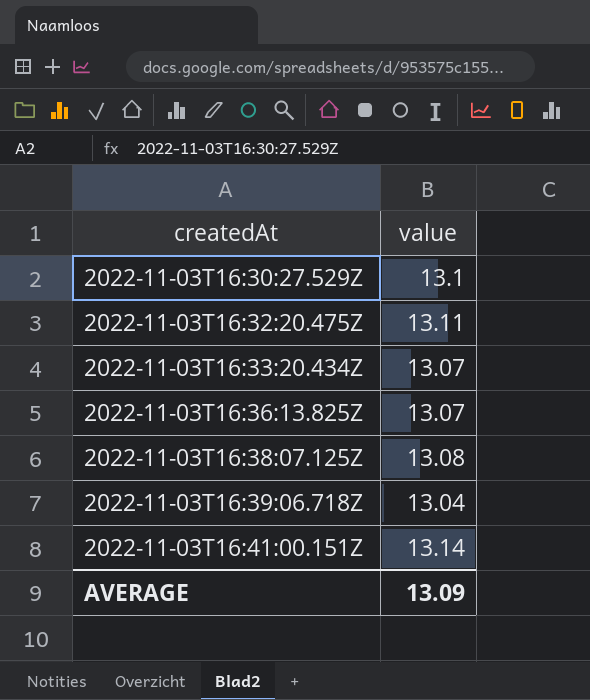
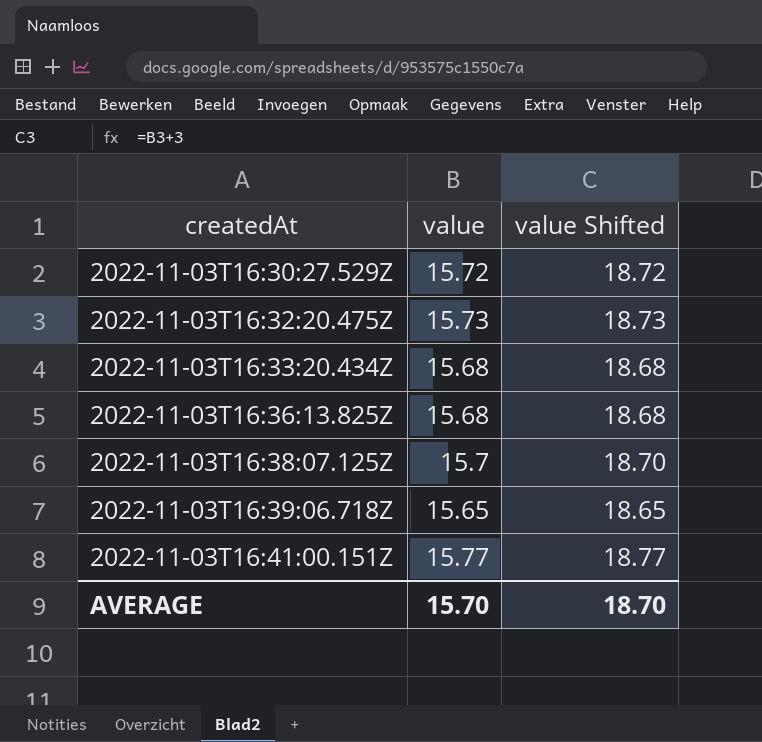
column value Shifted | formula: none -> [value] + 3
2022-11-03T16:30:27.529Z | value: 13.1 -> 15.72
2022-11-03T16:32:20.475Z | value: 13.11 -> 15.73
2022-11-03T16:33:20.434Z | value: 13.07 -> 15.68
2022-11-03T16:36:13.825Z | value: 13.07 -> 15.68
2022-11-03T16:38:07.125Z | value: 13.08 -> 15.7
2022-11-03T16:39:06.718Z | value: 13.04 -> 15.65
2022-11-03T16:41:00.151Z | value: 13.14 -> 15.77
AVERAGE | value: 13.09 -> 15.70

